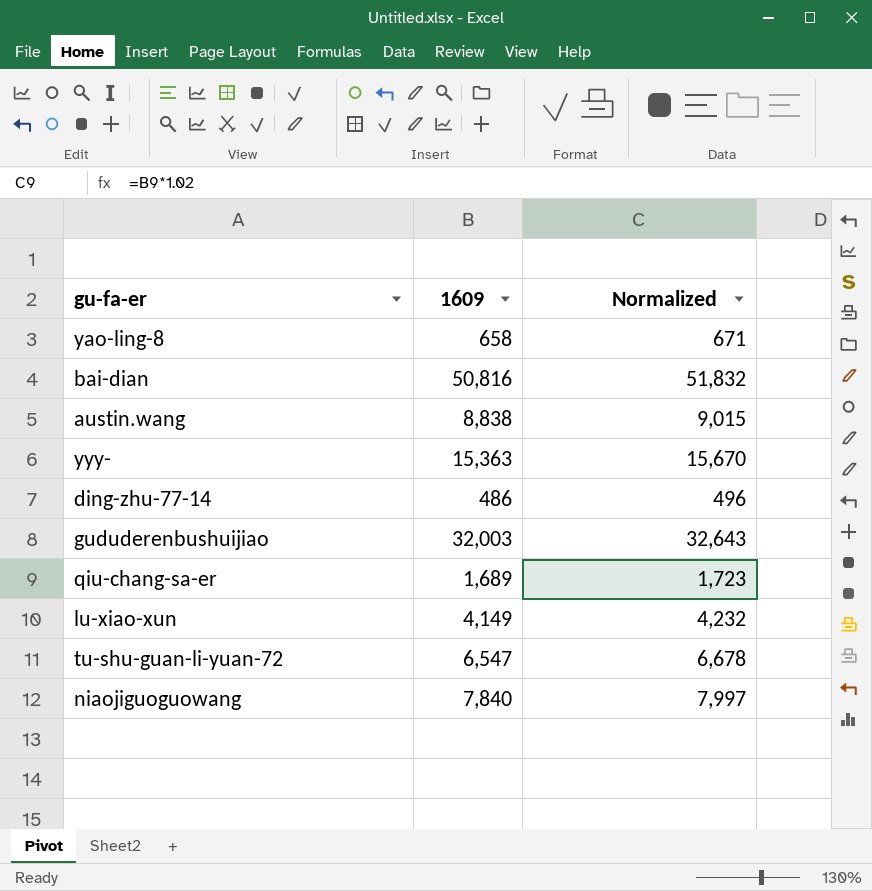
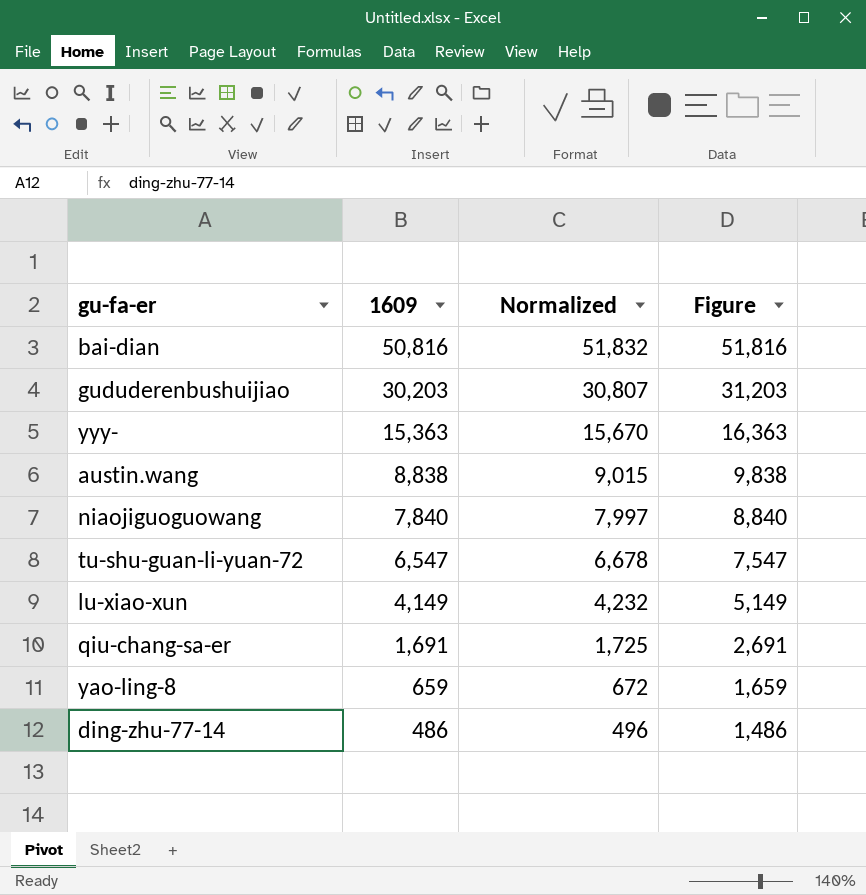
row order: none -> 1609 descending
column Figure | formula: none -> [1609] + 1000
gududerenbushuijiao | 1609: 32,003 -> 30,203
gududerenbushuijiao | Normalized: 32,643 -> 30,807
qiu-chang-sa-er | 1609: 1,689 -> 1,691
qiu-chang-sa-er | Normalized: 1,723 -> 1,725
yao-ling-8 | 1609: 658 -> 659
yao-ling-8 | Normalized: 671 -> 672

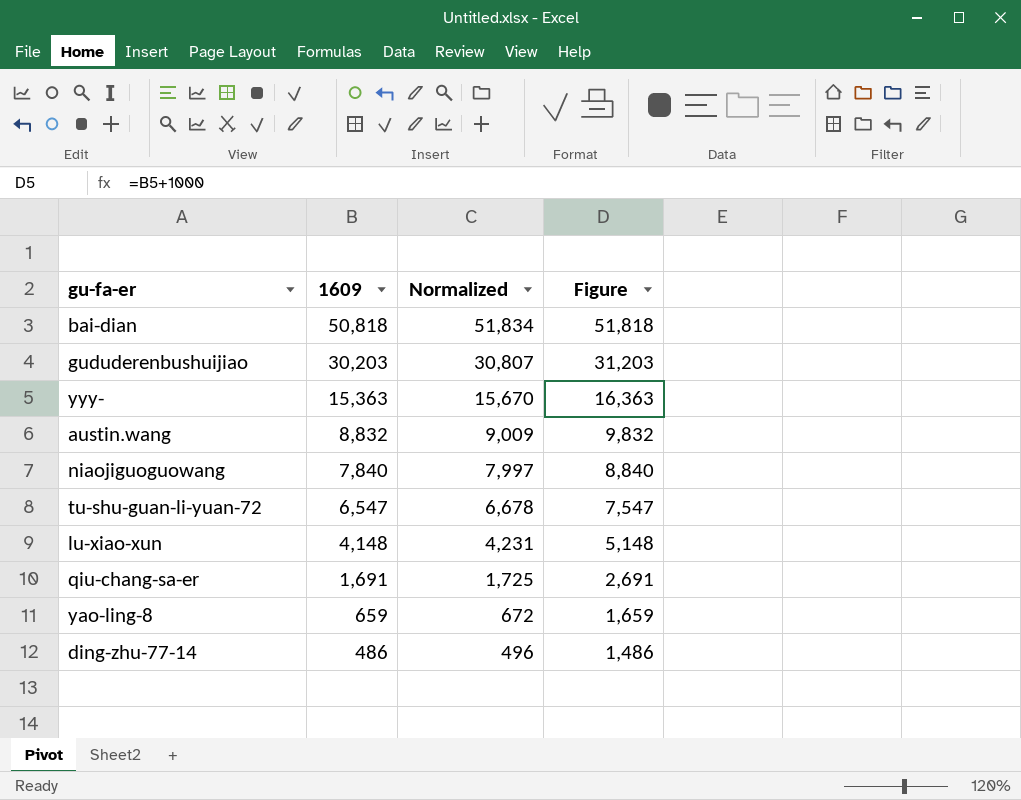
bai-dian | 1609: 50,816 -> 50,818
bai-dian | Normalized: 51,832 -> 51,834
bai-dian | Figure: 51,816 -> 51,818
austin.wang | 1609: 8,838 -> 8,832
austin.wang | Normalized: 9,015 -> 9,009
austin.wang | Figure: 9,838 -> 9,832
lu-xiao-xun | 1609: 4,149 -> 4,148
lu-xiao-xun | Normalized: 4,232 -> 4,231
lu-xiao-xun | Figure: 5,149 -> 5,148

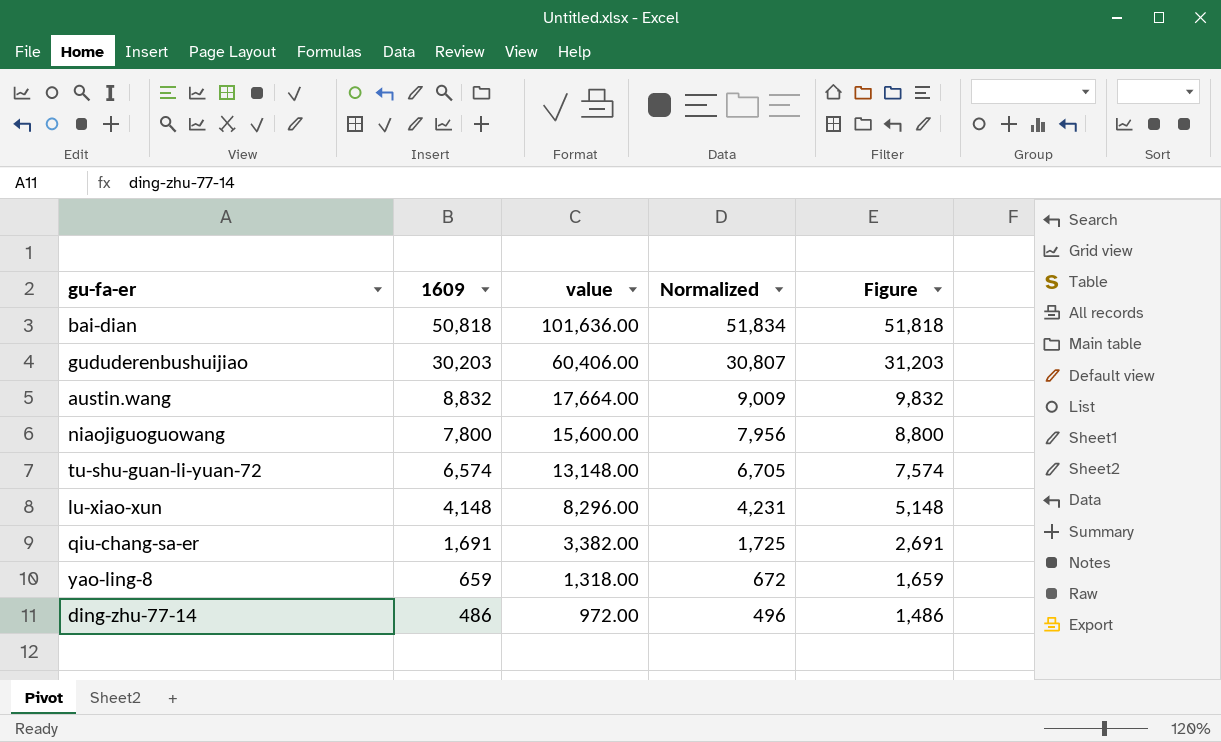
column value | formula: none -> [1609] * 2
row yyy-: 15,363 | 15,670 | 16,363 -> none
niaojiguoguowang | 1609: 7,840 -> 7,800
niaojiguoguowang | Normalized: 7,997 -> 7,956
niaojiguoguowang | Figure: 8,840 -> 8,800
tu-shu-guan-li-yuan-72 | 1609: 6,547 -> 6,574
tu-shu-guan-li-yuan-72 | Normalized: 6,678 -> 6,705
tu-shu-guan-li-yuan-72 | Figure: 7,547 -> 7,574

